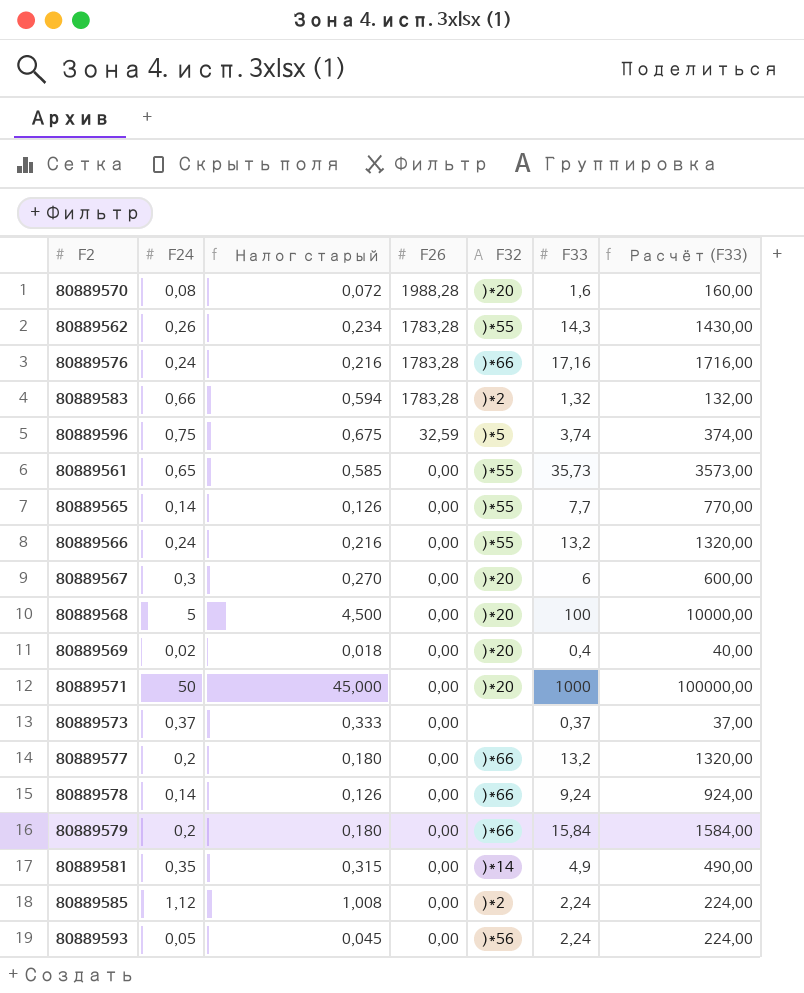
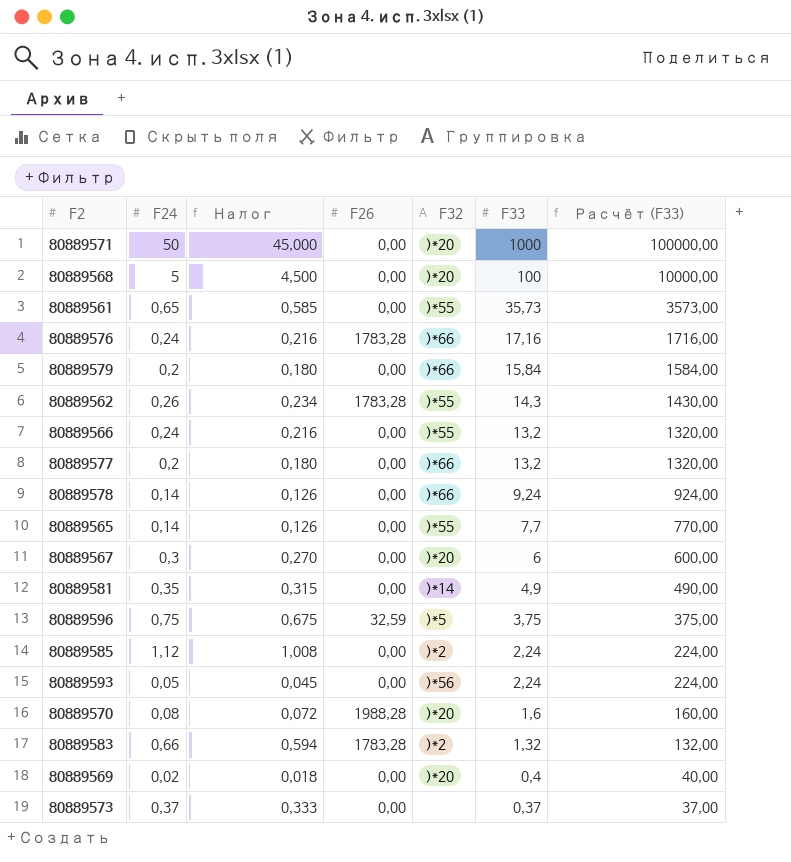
row order: F26 descending -> F33 descending
column name: Налог старый -> Налог
80889596 | F33: 3,74 -> 3,75
80889596 | Расчёт (F33): 374,00 -> 375,00

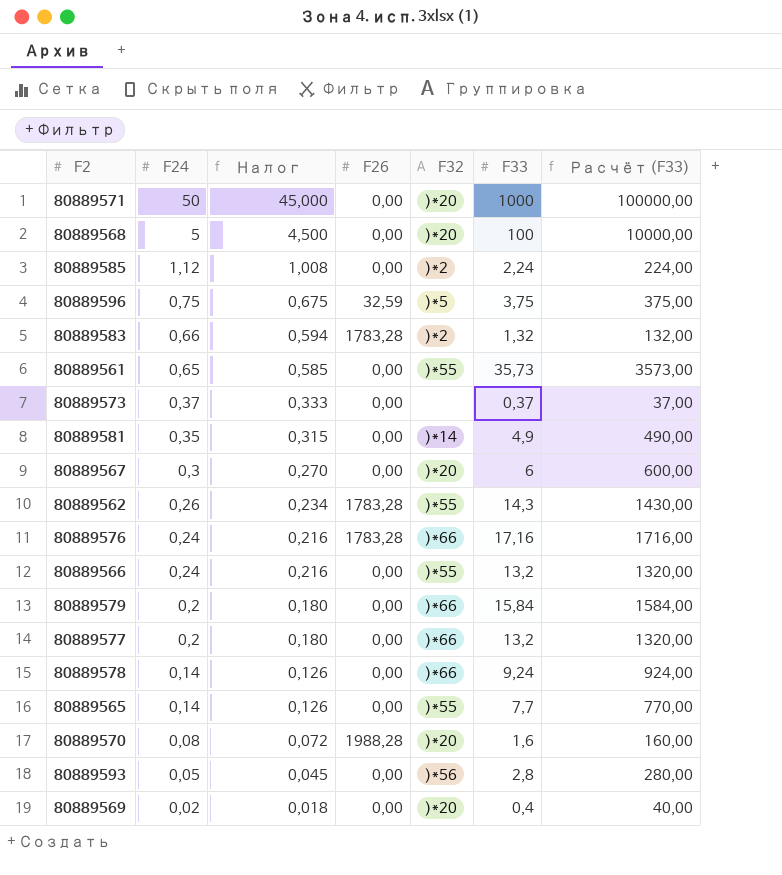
row order: F33 descending -> F24 descending
80889593 | F33: 2,24 -> 2,8
80889593 | Расчёт (F33): 224,00 -> 280,00

